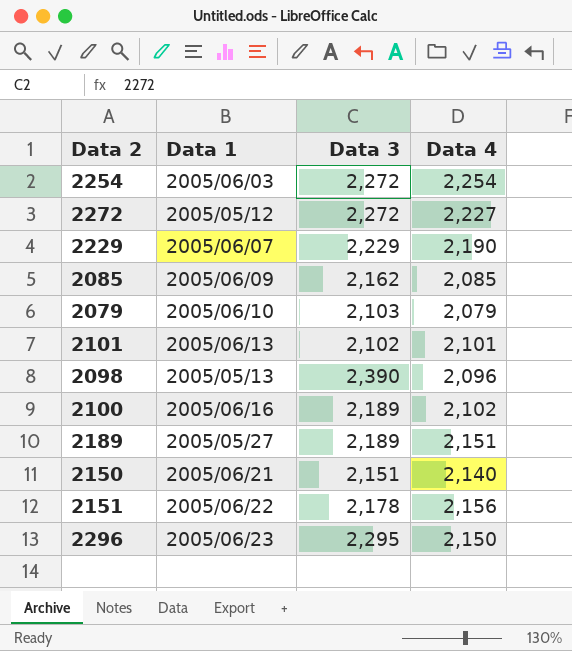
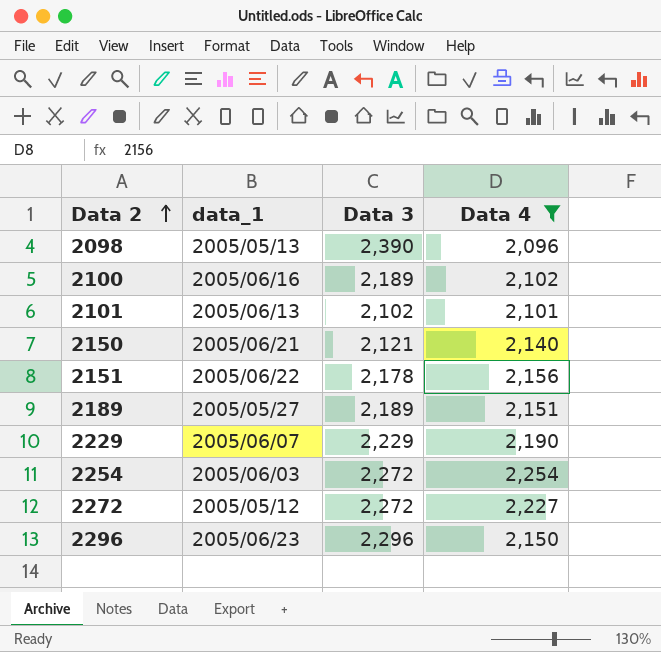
filter: none -> Data 4 >= 2,096
row order: none -> Data 2 ascending
column name: Data 1 -> data_1
2150 | Data 3: 2,151 -> 2,121
2296 | Data 3: 2,295 -> 2,296

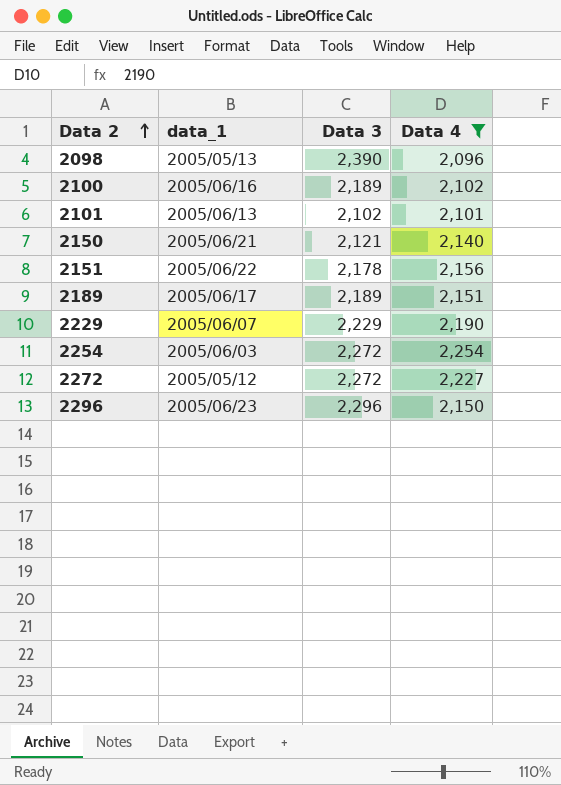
2189 | data_1: 2005/05/27 -> 2005/06/17

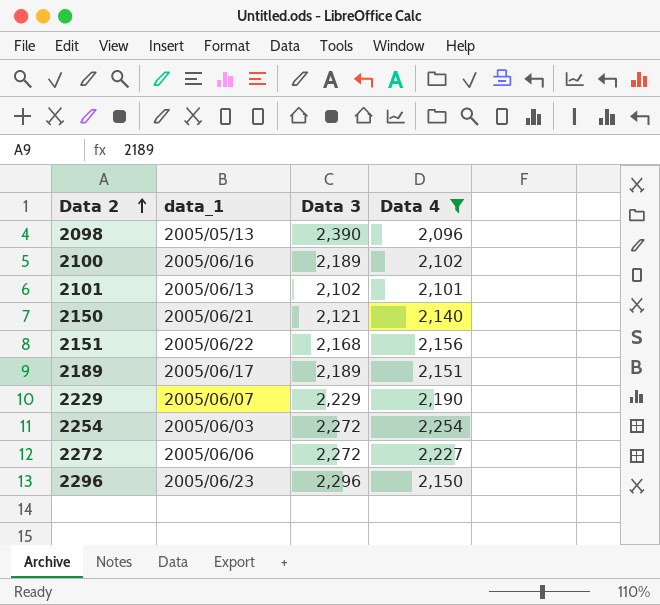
2151 | Data 3: 2,178 -> 2,168
2272 | data_1: 2005/05/12 -> 2005/06/06

